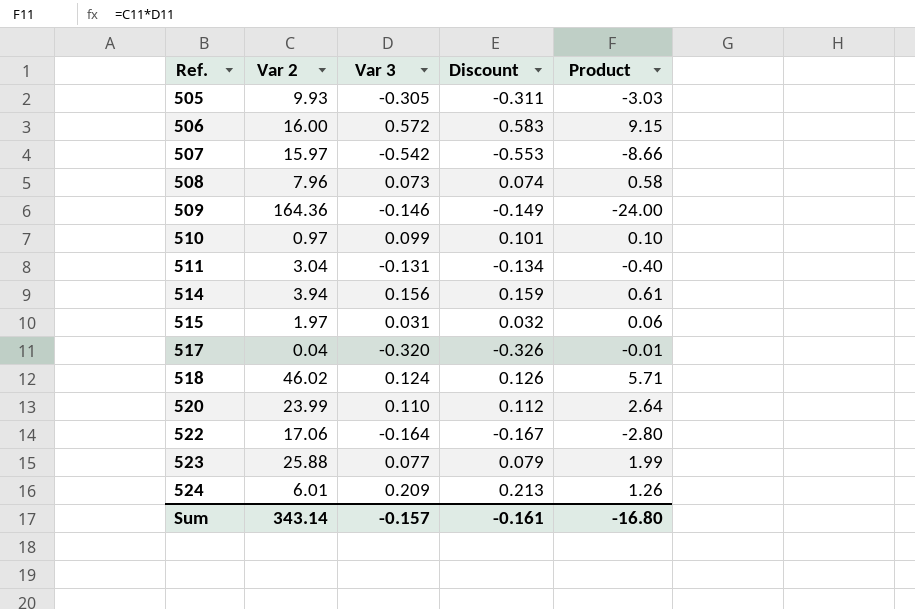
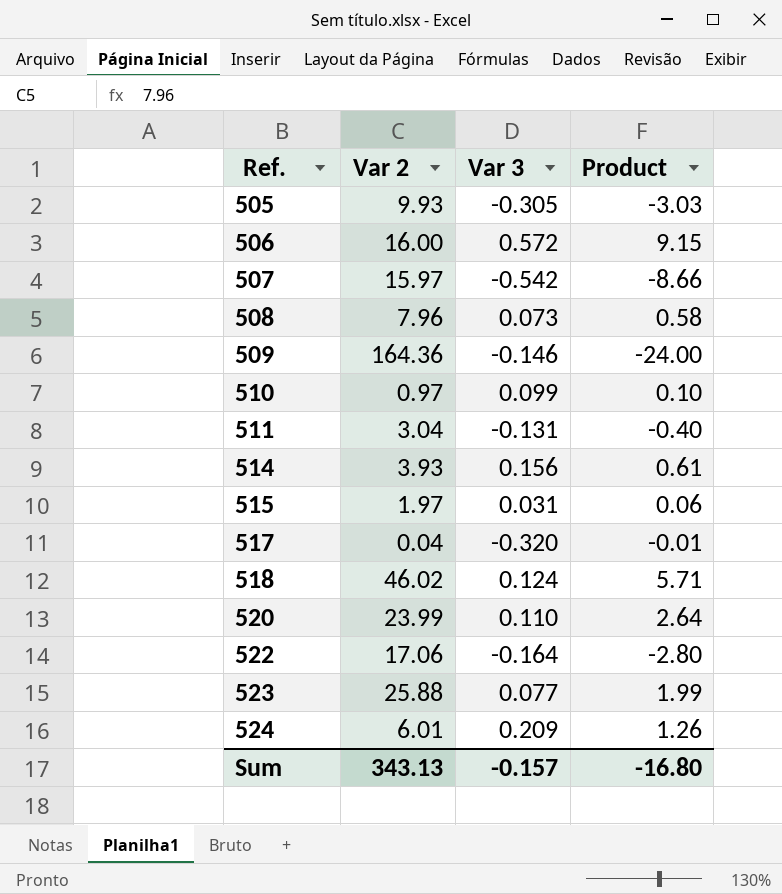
column Discount | formula: [Var 3] * 1.02 -> none
514 | Var 2: 3.94 -> 3.93
Sum | Var 2: 343.14 -> 343.13

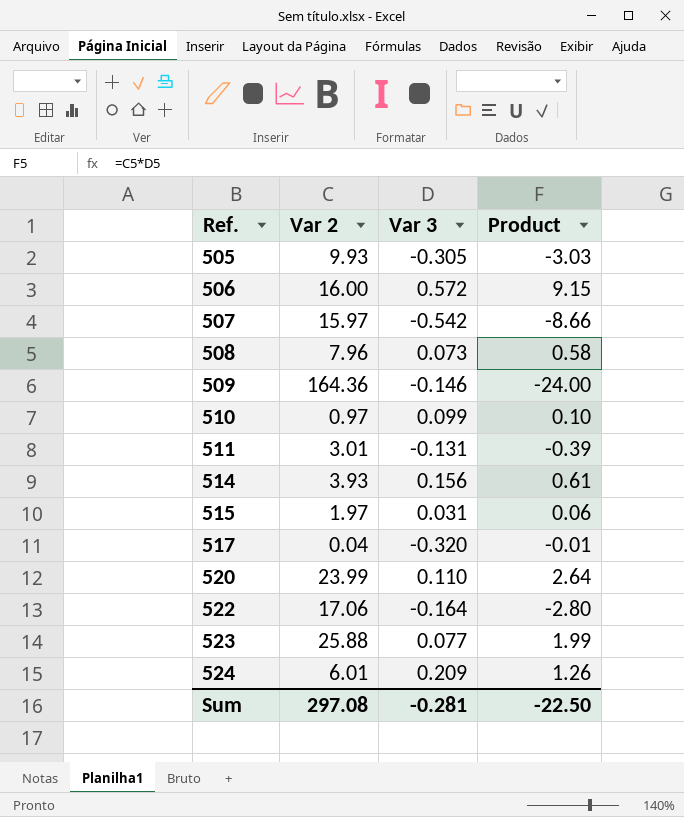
row 518: 46.02 | 0.124 | 5.71 -> none
511 | Var 2: 3.04 -> 3.01
511 | Product: -0.40 -> -0.39
Sum | Var 2: 343.13 -> 297.08
Sum | Var 3: -0.157 -> -0.281
Sum | Product: -16.80 -> -22.50

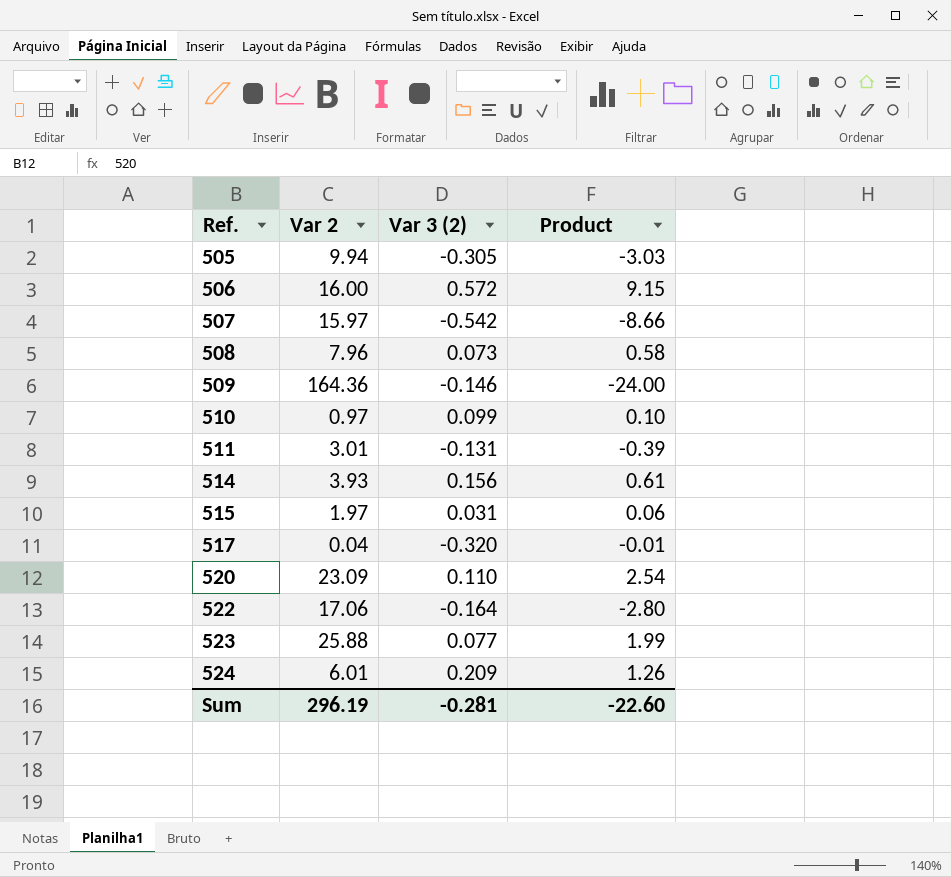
column name: Var 3 -> Var 3 (2)
505 | Var 2: 9.93 -> 9.94
520 | Var 2: 23.99 -> 23.09
520 | Product: 2.64 -> 2.54
Sum | Var 2: 297.08 -> 296.19
Sum | Product: -22.50 -> -22.60

